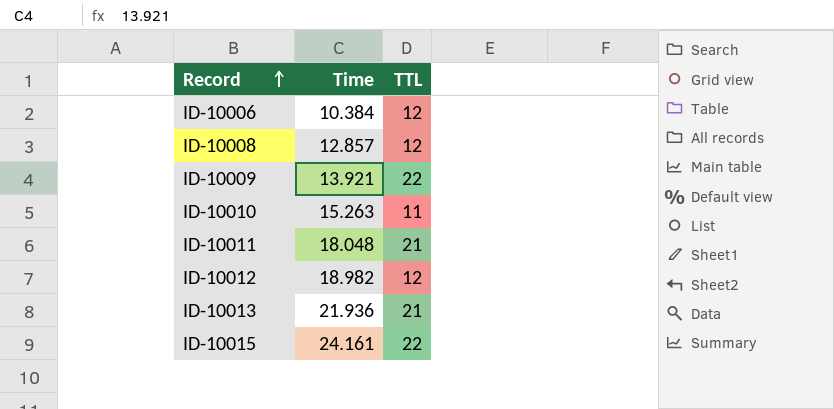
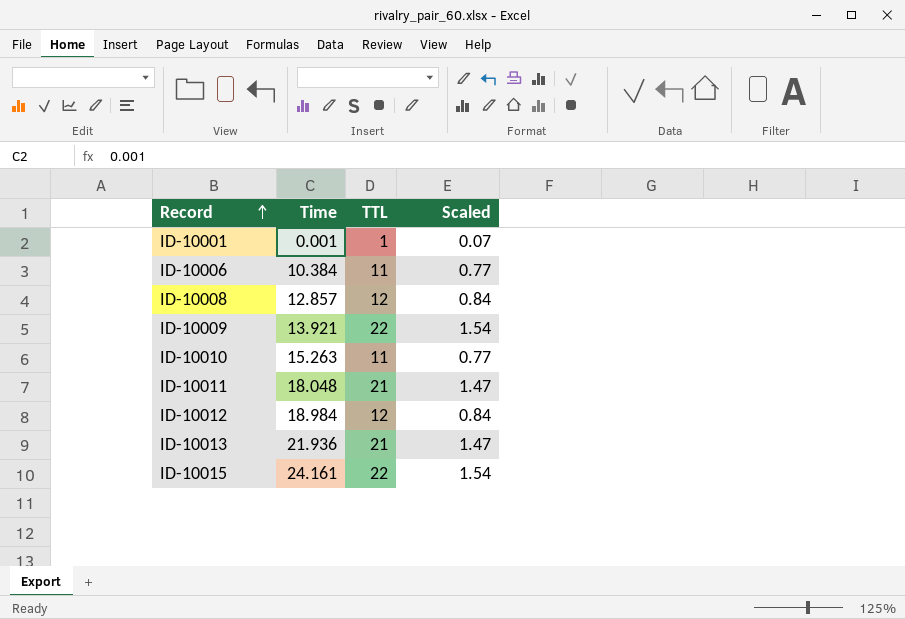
column Scaled | formula: none -> [TTL] * 0.07
row ID-10001: none -> 0.001 | 1 | 0.07
ID-10006 | TTL: 12 -> 11
ID-10012 | Time: 18.982 -> 18.984

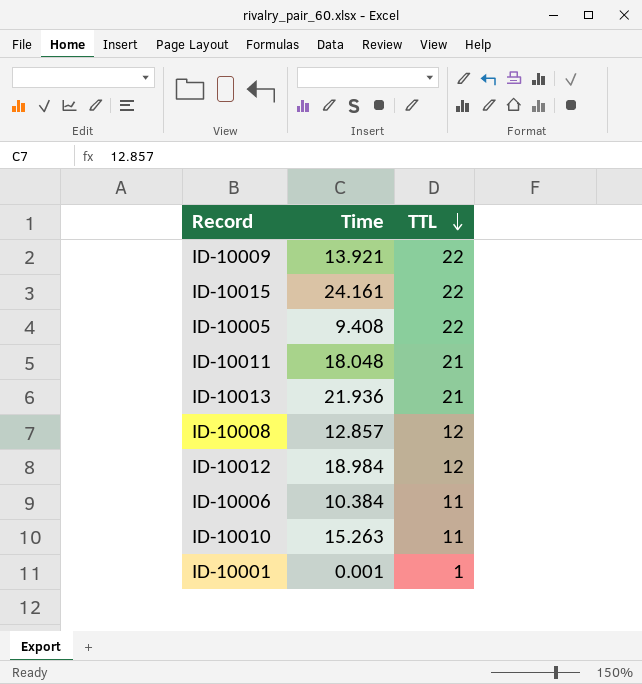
row order: Record ascending -> TTL descending
column Scaled | formula: [TTL] * 0.07 -> none
row ID-10005: none -> 9.408 | 22

